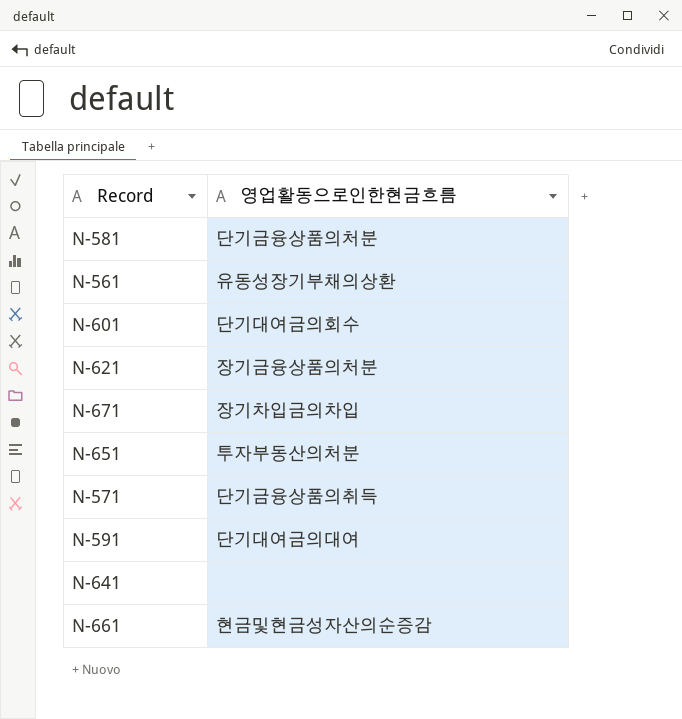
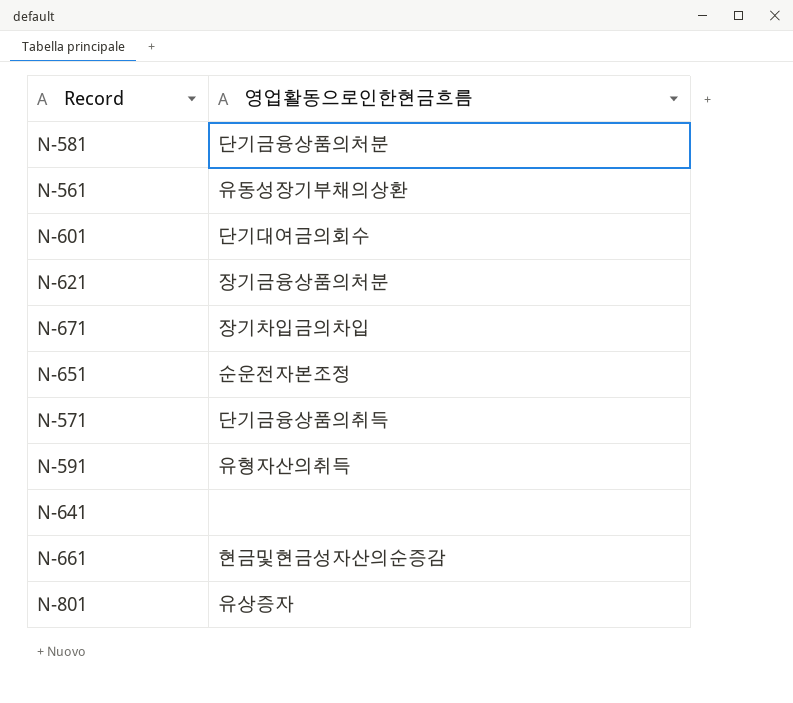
N-651 | 영업활동으로인한현금흐름: 투자부동산의처분 -> 순운전자본조정
N-591 | 영업활동으로인한현금흐름: 단기대여금의대여 -> 유형자산의취득
row N-801: none -> 유상증자

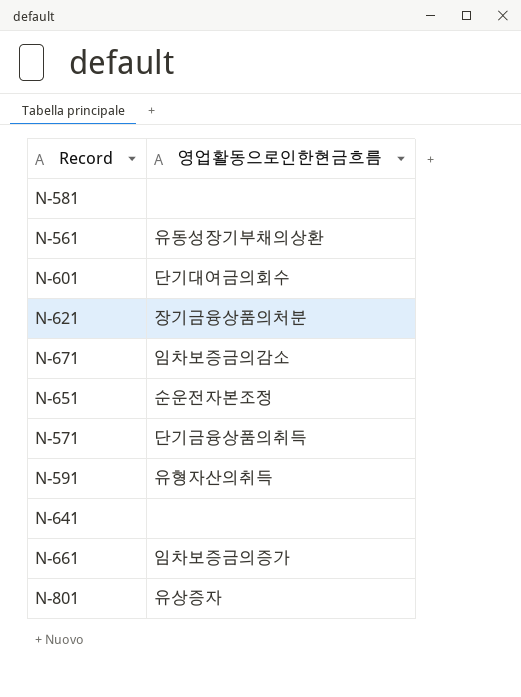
N-581 | 영업활동으로인한현금흐름: 단기금융상품의처분 -> none
N-671 | 영업활동으로인한현금흐름: 장기차입금의차입 -> 임차보증금의감소
N-661 | 영업활동으로인한현금흐름: 현금및현금성자산의순증감 -> 임차보증금의증가

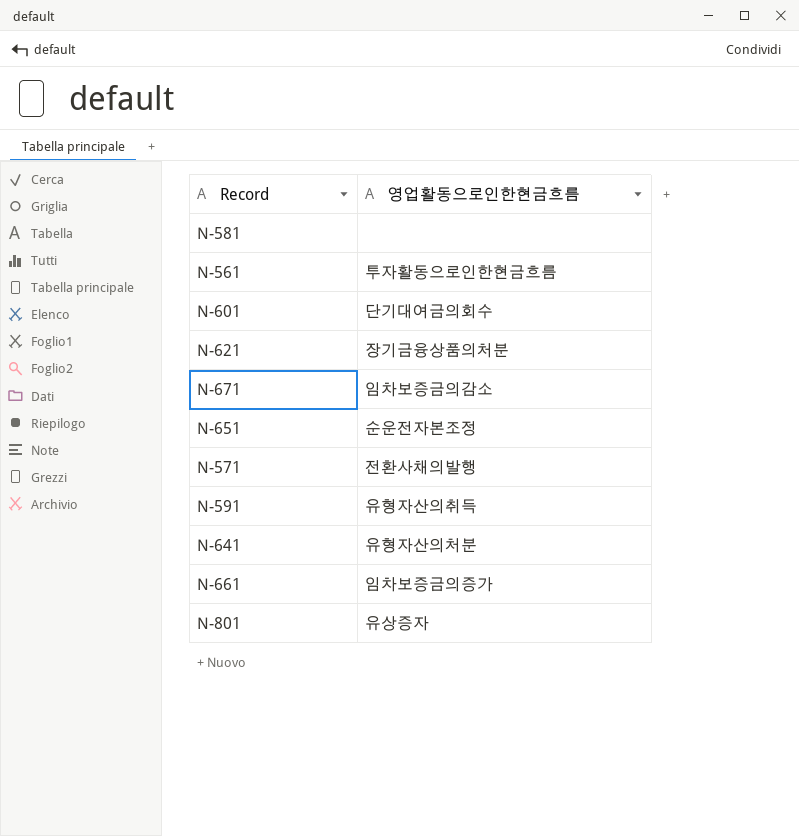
N-561 | 영업활동으로인한현금흐름: 유동성장기부채의상환 -> 투자활동으로인한현금흐름
N-571 | 영업활동으로인한현금흐름: 단기금융상품의취득 -> 전환사채의발행
N-641 | 영업활동으로인한현금흐름: none -> 유형자산의처분

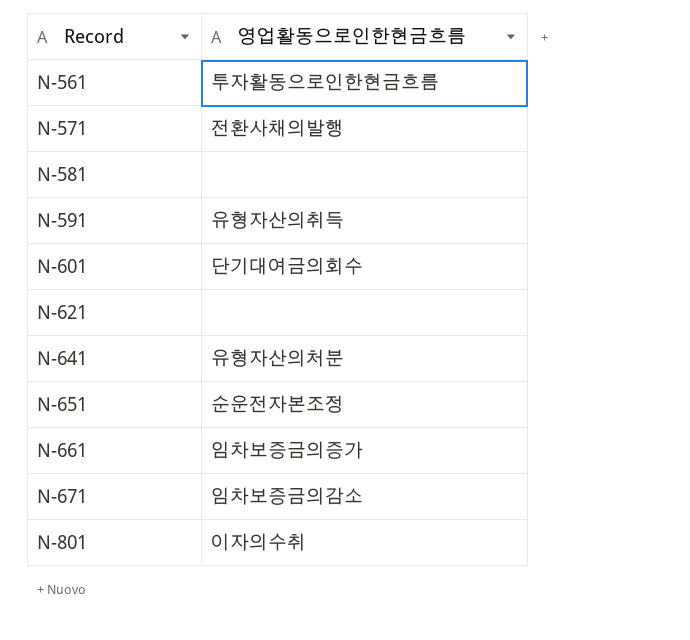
row order: none -> Record ascending
N-621 | 영업활동으로인한현금흐름: 장기금융상품의처분 -> none
N-801 | 영업활동으로인한현금흐름: 유상증자 -> 이자의수취

